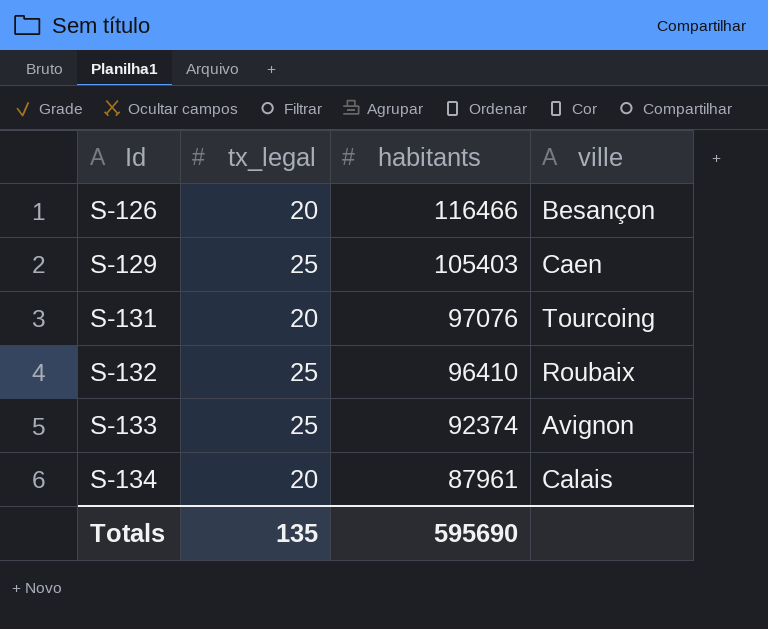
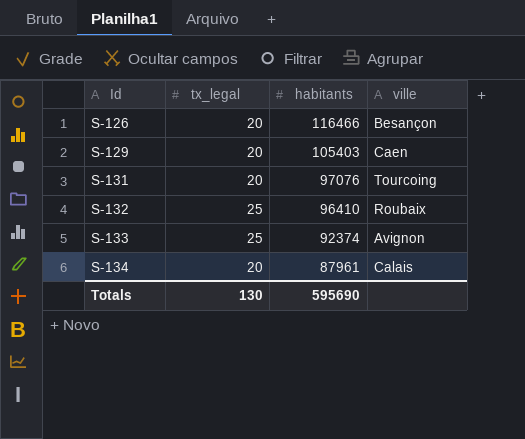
S-129 | tx_legal: 25 -> 20
Totals | tx_legal: 135 -> 130

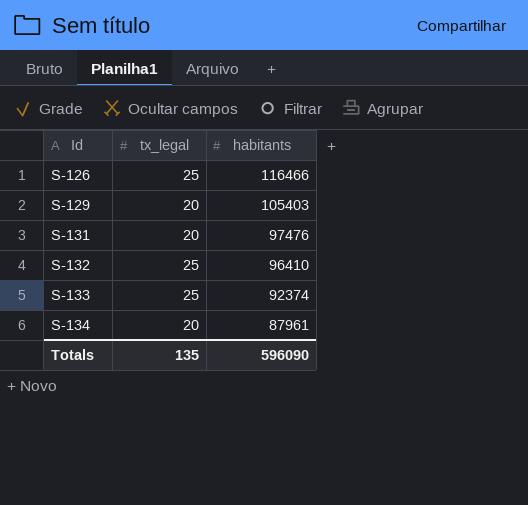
column ville | position: 4 -> none
S-126 | tx_legal: 20 -> 25
S-131 | habitants: 97076 -> 97476
Totals | tx_legal: 130 -> 135
Totals | habitants: 595690 -> 596090

